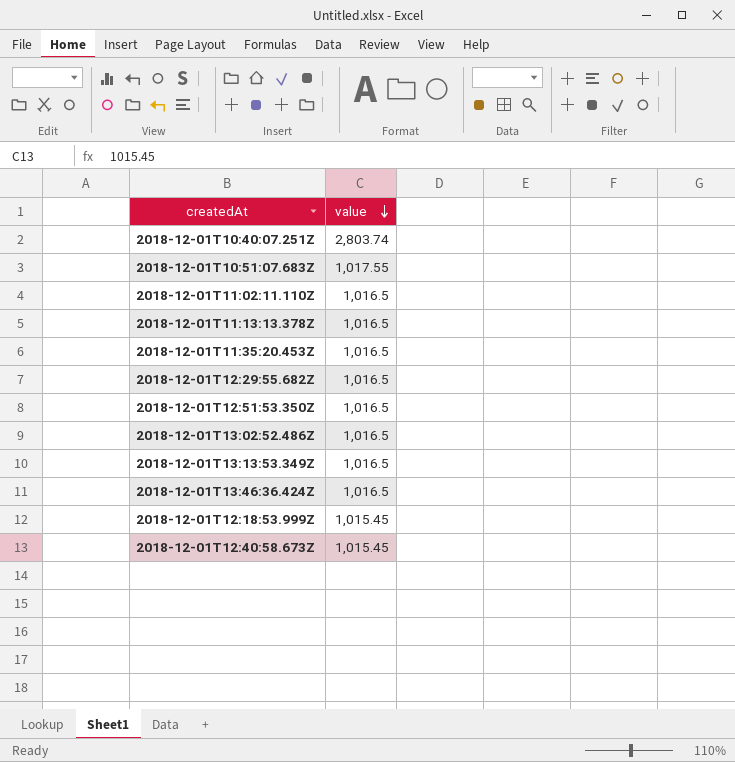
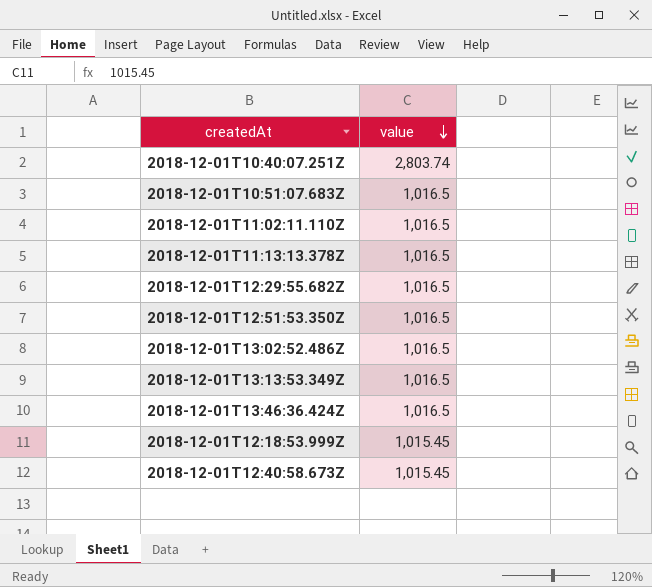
row 2018-12-01T11:35:20.453Z: 1,016.5 -> none
2018-12-01T10:51:07.683Z | value: 1,017.55 -> 1,016.5

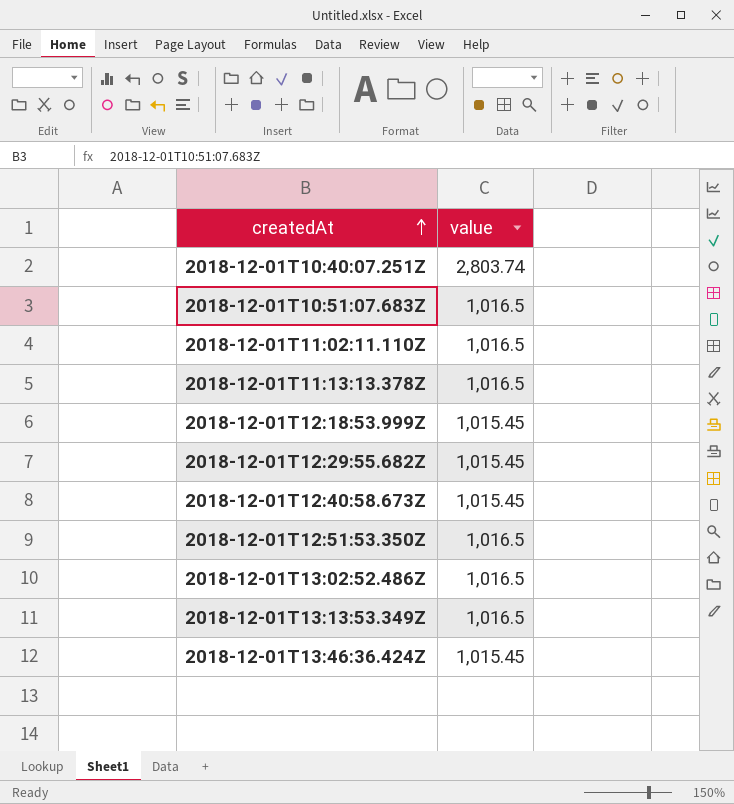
row order: value descending -> createdAt ascending
2018-12-01T12:29:55.682Z | value: 1,016.5 -> 1,015.45
2018-12-01T13:46:36.424Z | value: 1,016.5 -> 1,015.45

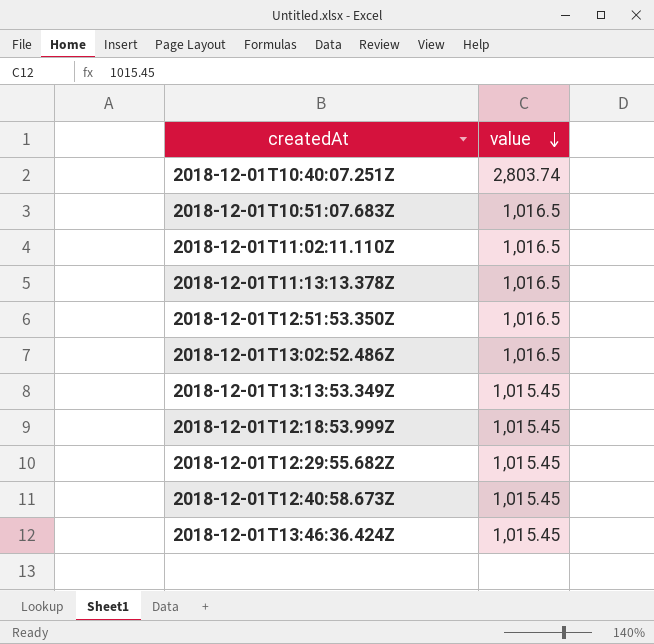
row order: createdAt ascending -> value descending
2018-12-01T13:13:53.349Z | value: 1,016.5 -> 1,015.45

